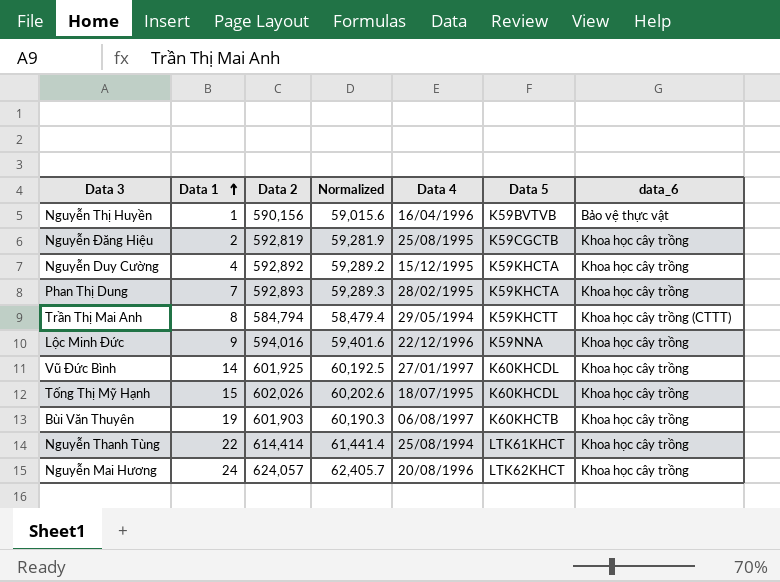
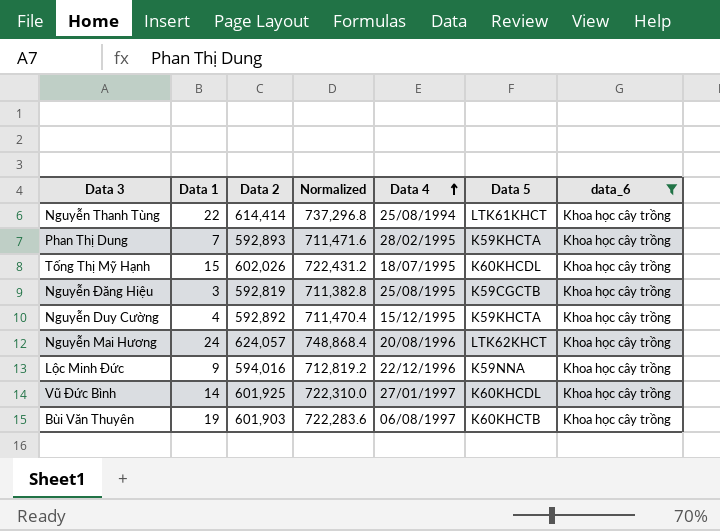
filter: none -> data_6 = Khoa học cây trồng
row order: Data 1 ascending -> Data 4 ascending
column Normalized | formula: [Data 2] * 0.1 -> [Data 2] * 1.2
Nguyễn Đăng Hiệu | Data 1: 2 -> 3

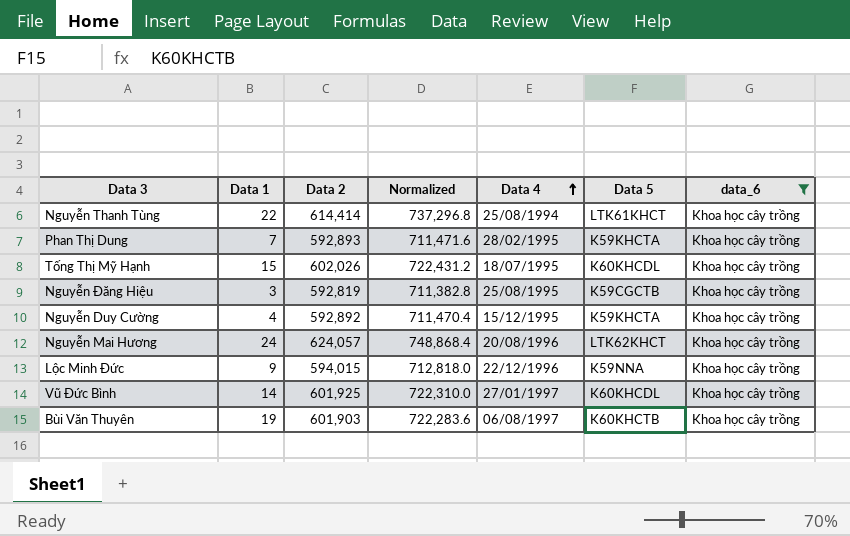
Lộc Minh Đức | Data 2: 594,016 -> 594,015
Lộc Minh Đức | Normalized: 712,819.2 -> 712,818.0

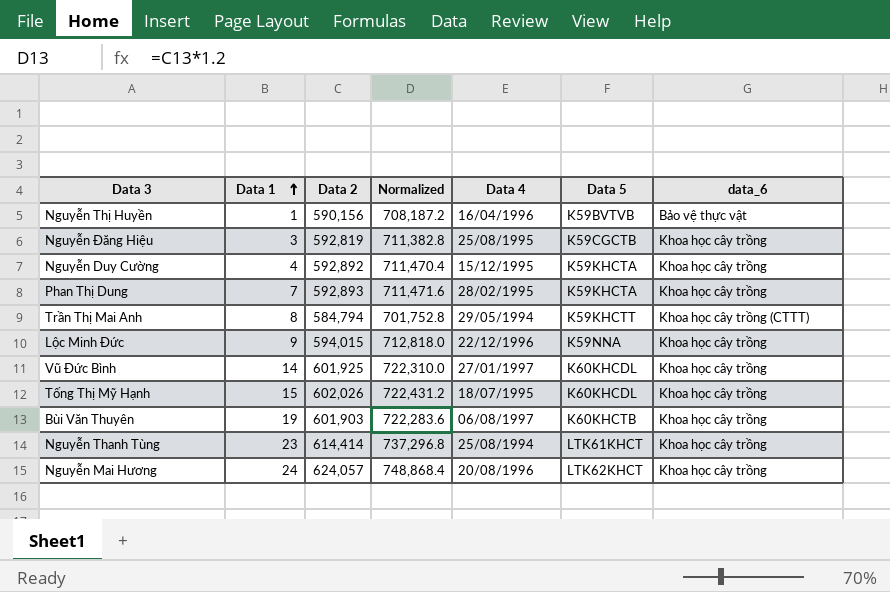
filter: data_6 = Khoa học cây trồng -> none
row order: Data 4 ascending -> Data 1 ascending
Nguyễn Thanh Tùng | Data 1: 22 -> 23

